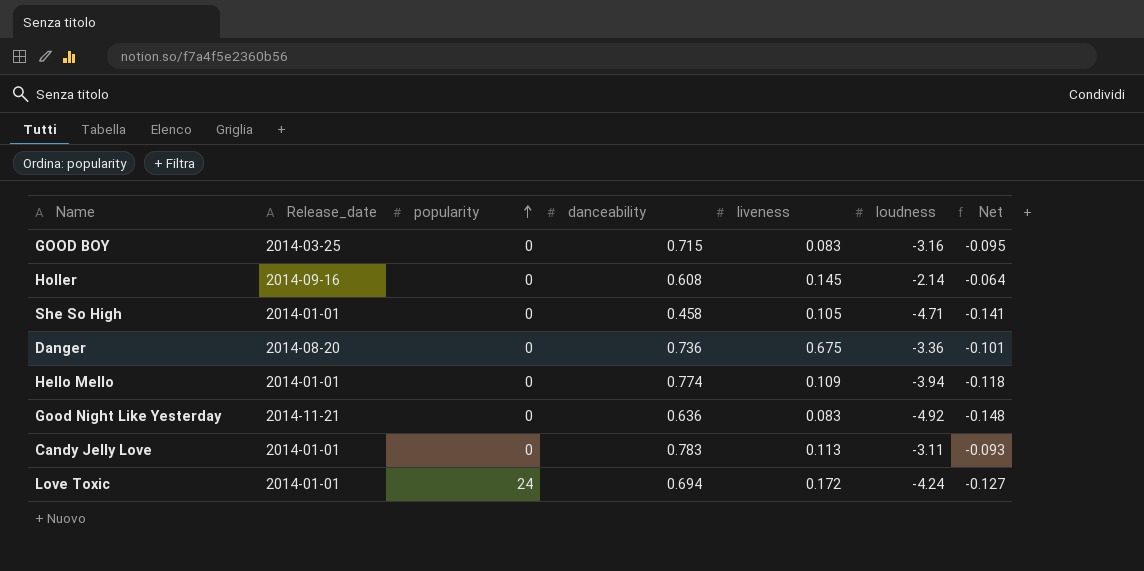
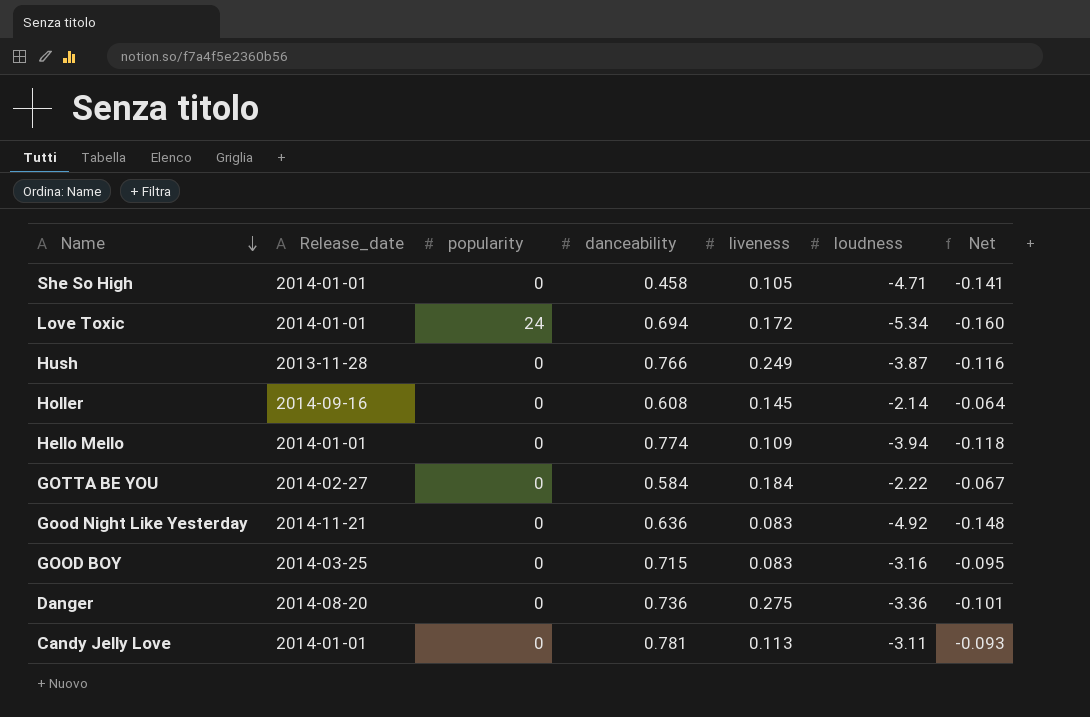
row order: popularity ascending -> Name descending
Love Toxic | loudness: -4.24 -> -5.34
Love Toxic | Net: -0.127 -> -0.160
row Hush: none -> 2013-11-28 | 0 | 0.766 | 0.249 | -3.87 | -0.116
row GOTTA BE YOU: none -> 2014-02-27 | 0 | 0.584 | 0.184 | -2.22 | -0.067
Danger | liveness: 0.675 -> 0.275
Candy Jelly Love | danceability: 0.783 -> 0.781

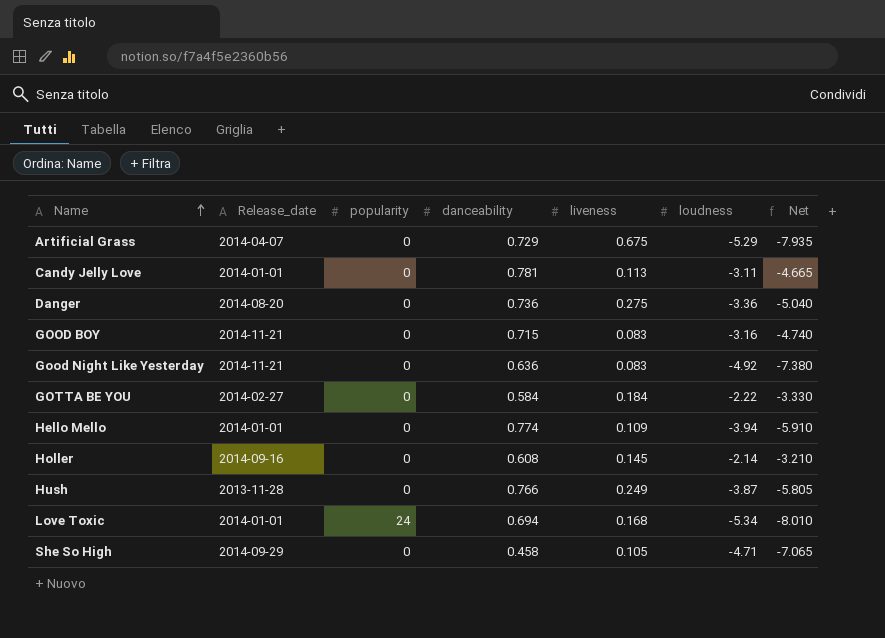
row order: Name descending -> Name ascending
column Net | formula: [loudness] * 0.03 -> [loudness] * 1.5
row Artificial Grass: none -> 2014-04-07 | 0 | 0.729 | 0.675 | -5.29 | -7.935
GOOD BOY | Release_date: 2014-03-25 -> 2014-11-21
Love Toxic | liveness: 0.172 -> 0.168
She So High | Release_date: 2014-01-01 -> 2014-09-29

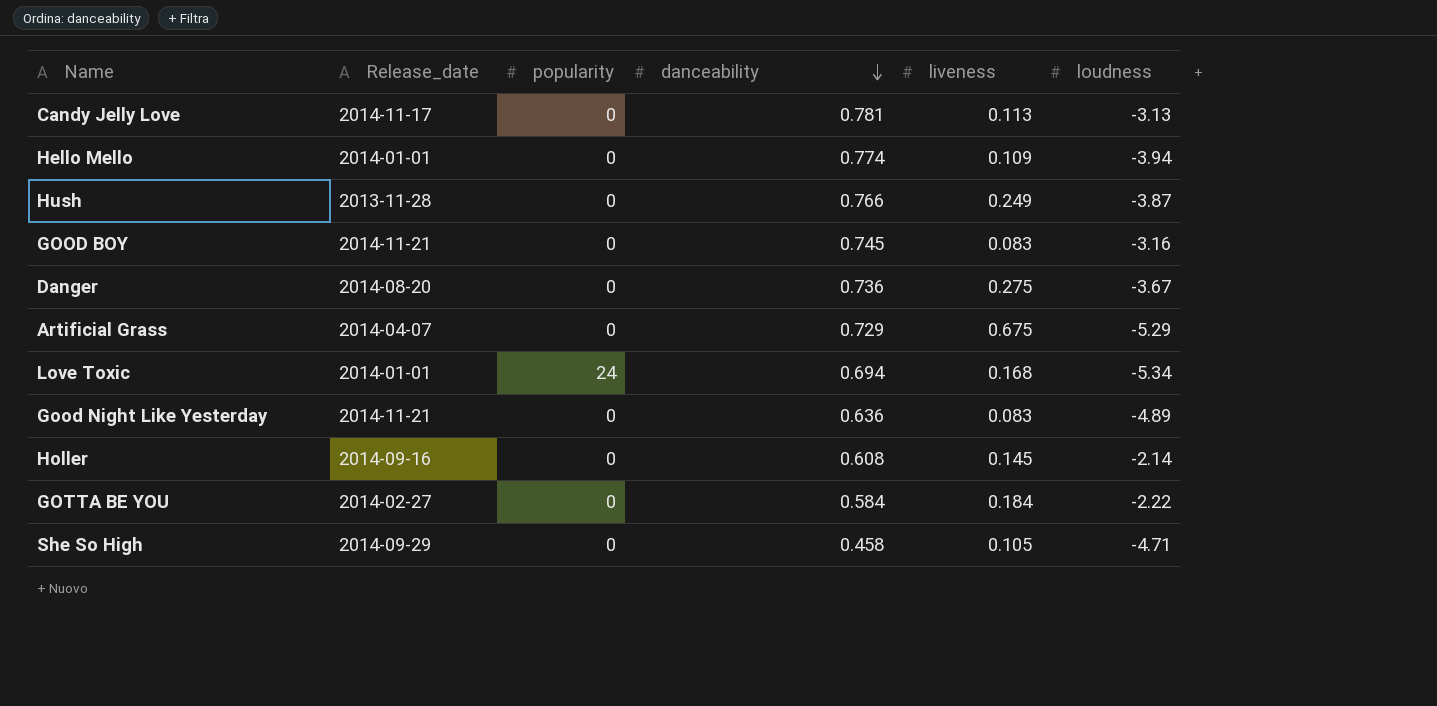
row order: Name ascending -> danceability descending
column Net | formula: [loudness] * 1.5 -> none
Candy Jelly Love | Release_date: 2014-01-01 -> 2014-11-17
Candy Jelly Love | loudness: -3.11 -> -3.13
GOOD BOY | danceability: 0.715 -> 0.745
Danger | loudness: -3.36 -> -3.67
Good Night Like Yesterday | loudness: -4.92 -> -4.89

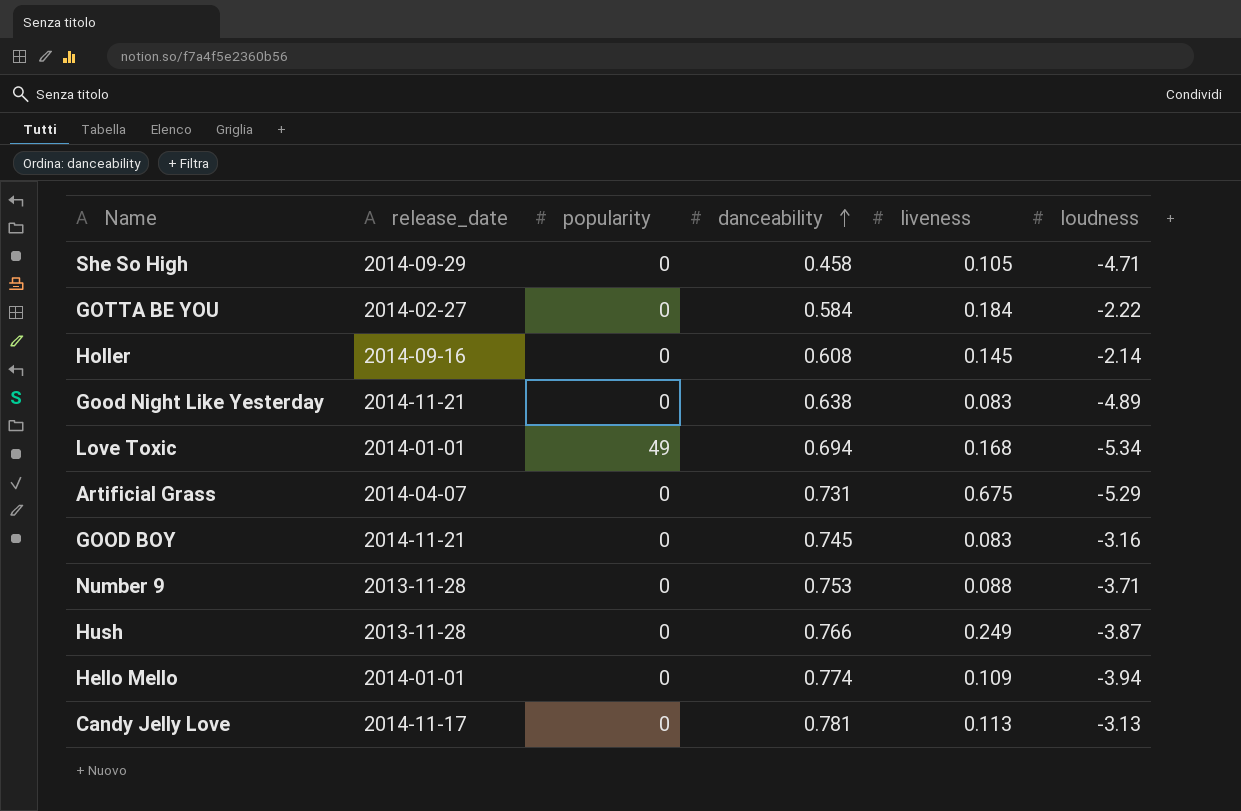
row order: danceability descending -> danceability ascending
column name: Release_date -> release_date
row Danger: 2014-08-20 | 0 | 0.736 | 0.275 | -3.67 -> none
Good Night Like Yesterday | danceability: 0.636 -> 0.638
Love Toxic | popularity: 24 -> 49
Artificial Grass | danceability: 0.729 -> 0.731
row Number 9: none -> 2013-11-28 | 0 | 0.753 | 0.088 | -3.71

